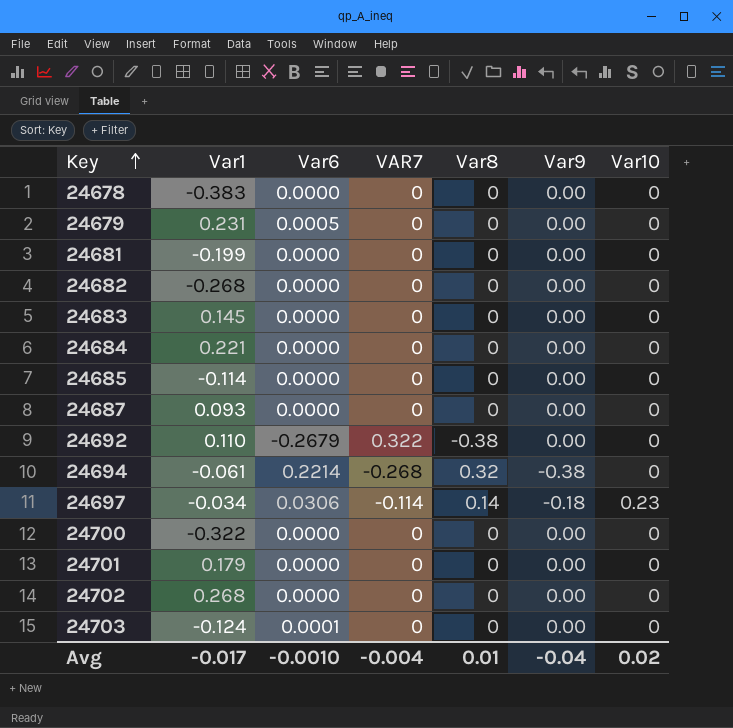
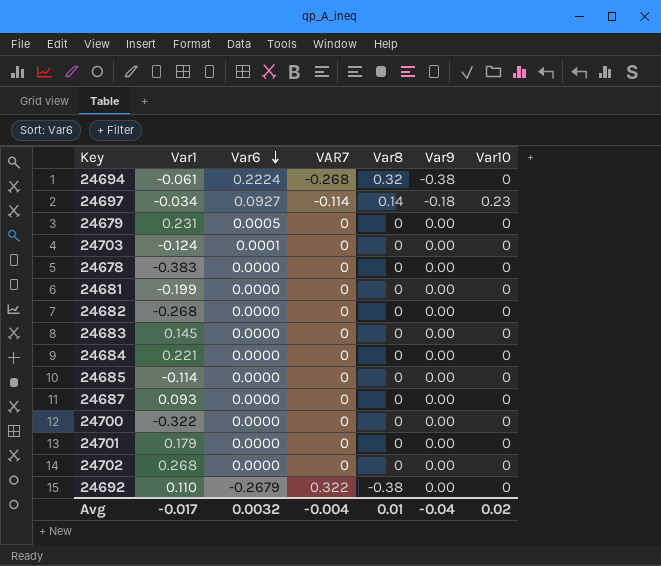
row order: Key ascending -> Var6 descending
24694 | Var6: 0.2214 -> 0.2224
24697 | Var6: 0.0306 -> 0.0927
Avg | Var6: -0.0010 -> 0.0032

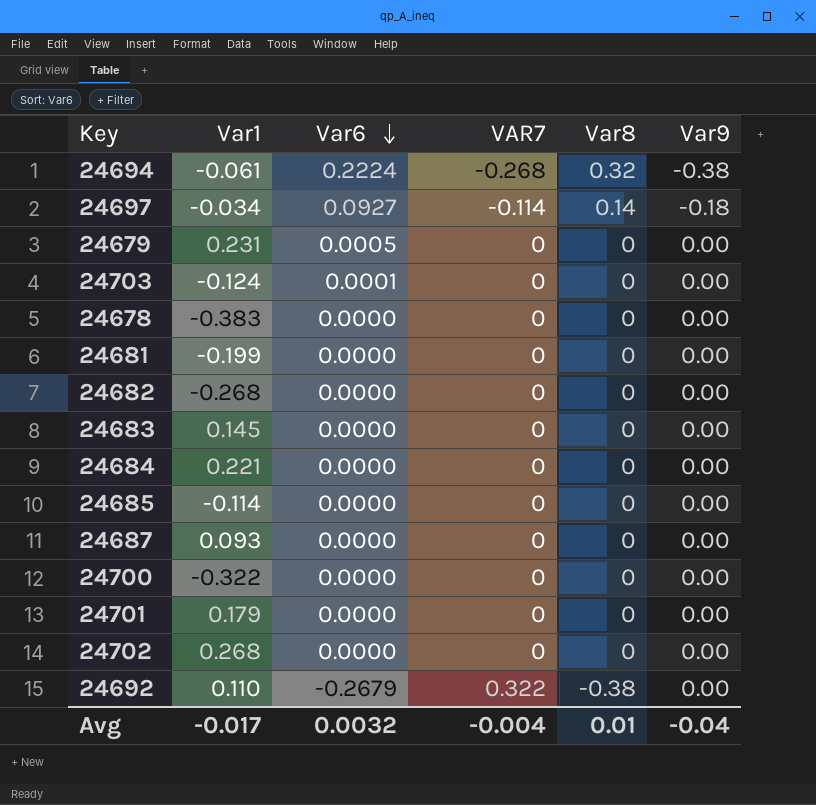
column Var10 | position: 7 -> none

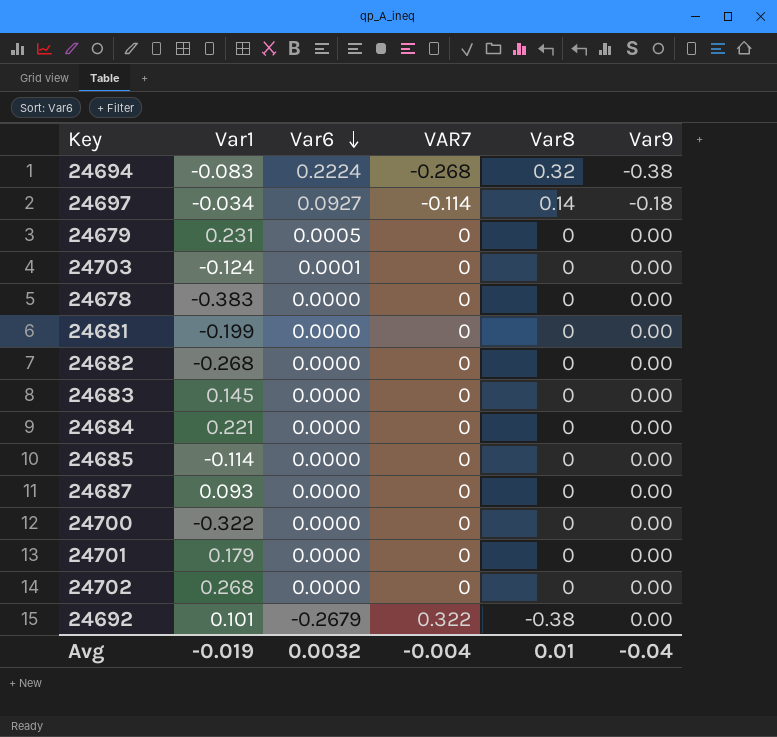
24694 | Var1: -0.061 -> -0.083
24692 | Var1: 0.110 -> 0.101
Avg | Var1: -0.017 -> -0.019

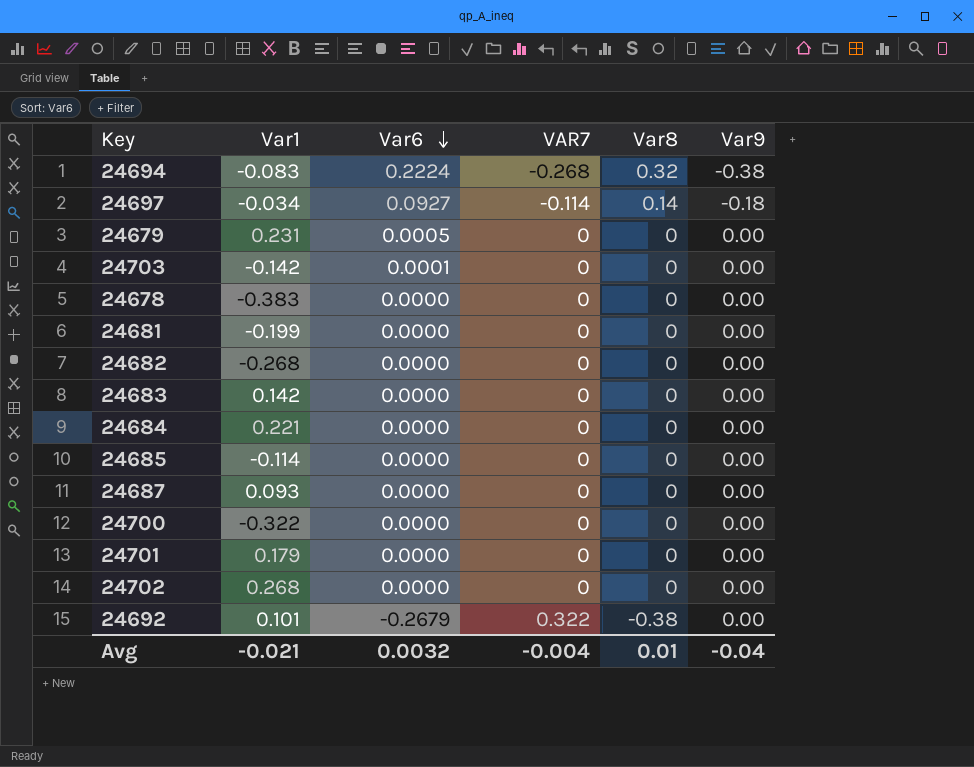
24703 | Var1: -0.124 -> -0.142
24683 | Var1: 0.145 -> 0.142
Avg | Var1: -0.019 -> -0.021

